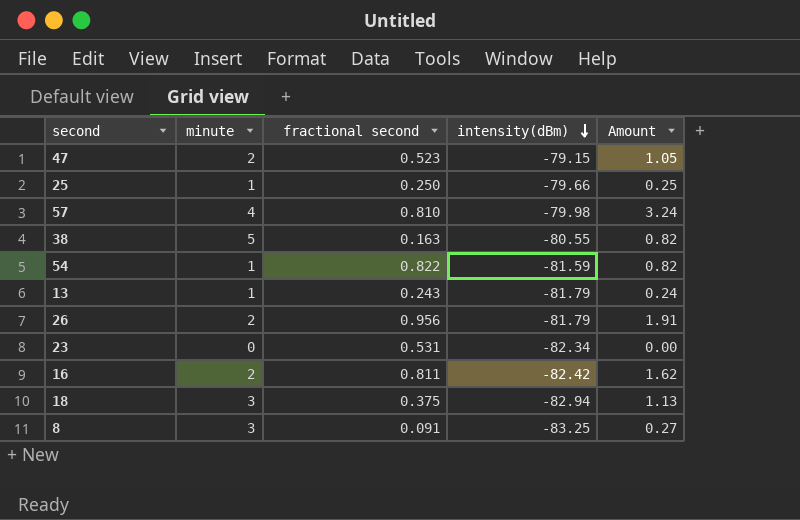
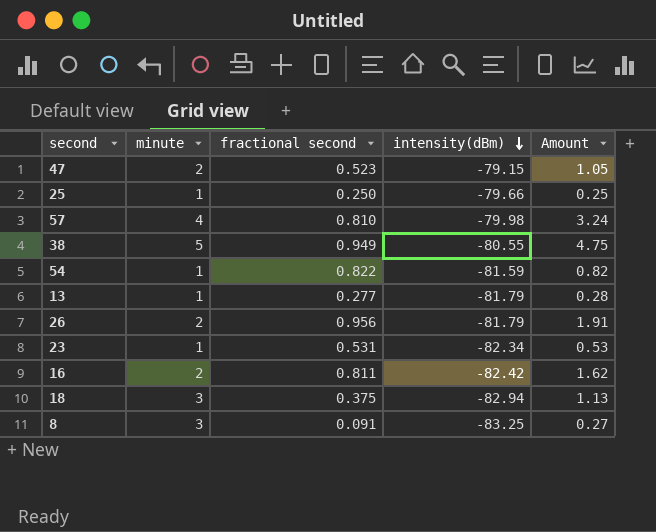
38 | fractional second: 0.163 -> 0.949
38 | Amount: 0.82 -> 4.75
13 | fractional second: 0.243 -> 0.277
13 | Amount: 0.24 -> 0.28
23 | minute: 0 -> 1
23 | Amount: 0.00 -> 0.53

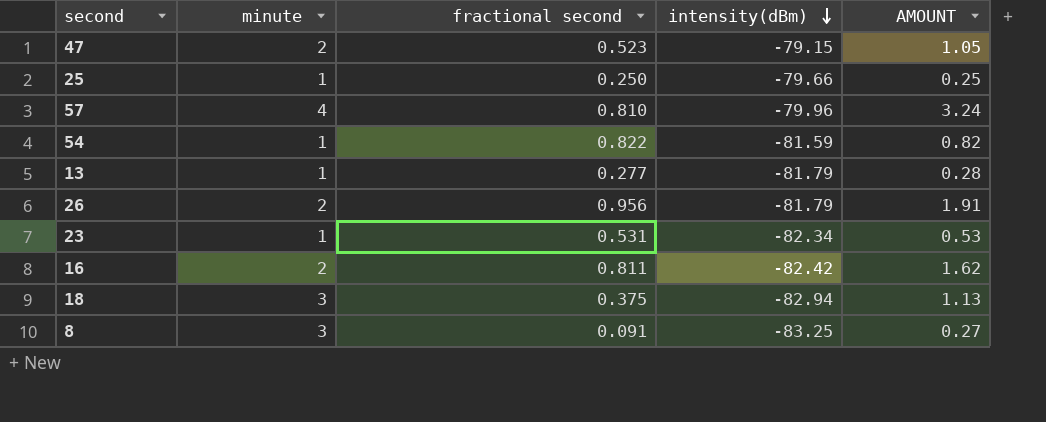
column name: Amount -> AMOUNT
row 38: 5 | 0.949 | -80.55 | 4.75 -> none
57 | intensity(dBm): -79.98 -> -79.96

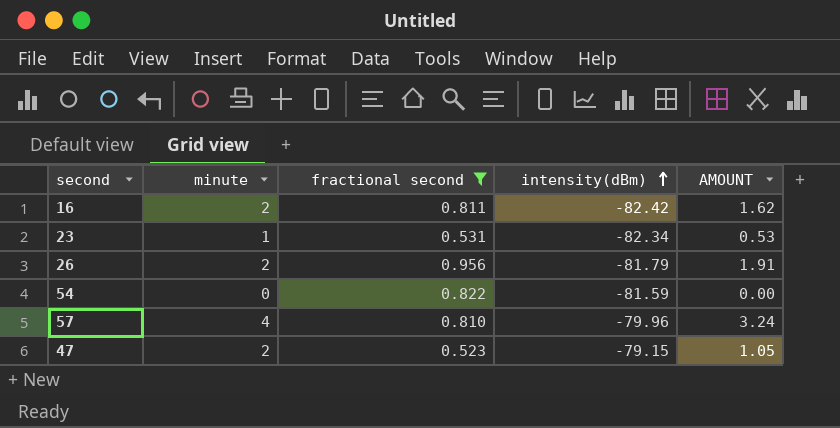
filter: none -> fractional second >= 0.523
row order: intensity(dBm) descending -> intensity(dBm) ascending
54 | minute: 1 -> 0
54 | AMOUNT: 0.82 -> 0.00

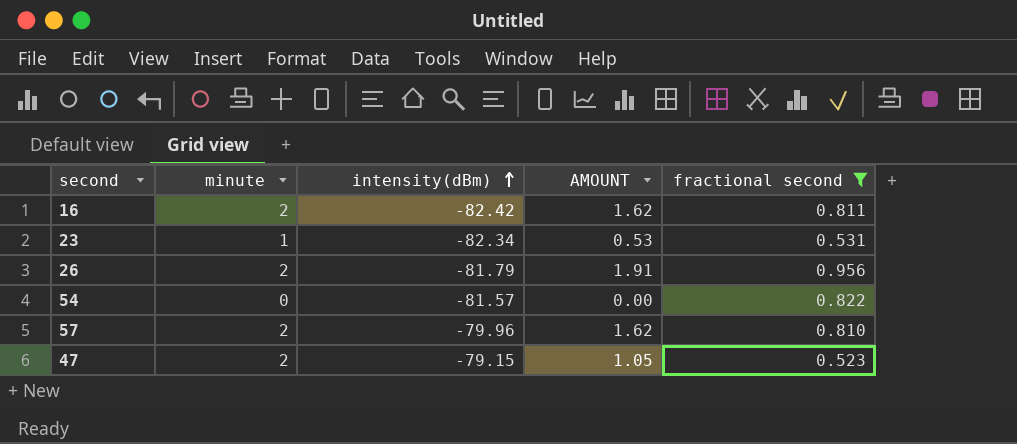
column fractional second | position: 3 -> 5
54 | intensity(dBm): -81.59 -> -81.57
57 | minute: 4 -> 2
57 | AMOUNT: 3.24 -> 1.62

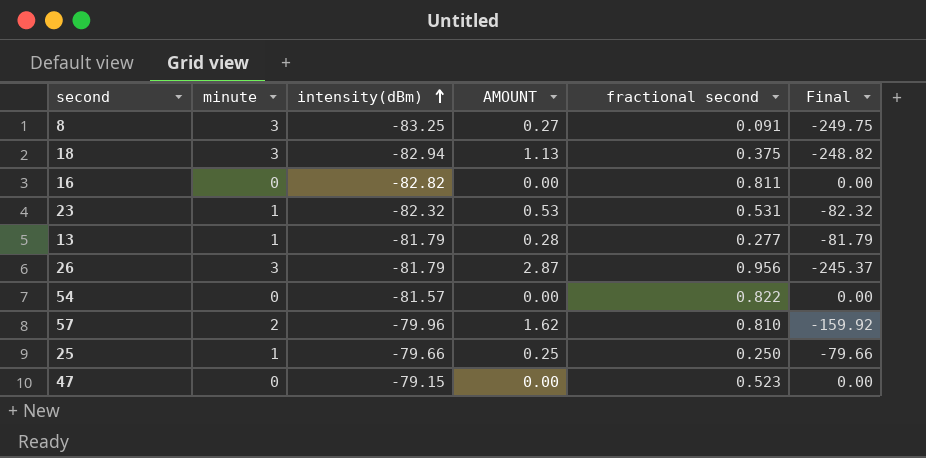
filter: fractional second >= 0.523 -> none
column Final | formula: none -> [minute] * [intensity(dBm)]
16 | minute: 2 -> 0
16 | intensity(dBm): -82.42 -> -82.82
16 | AMOUNT: 1.62 -> 0.00
23 | intensity(dBm): -82.34 -> -82.32
26 | minute: 2 -> 3
26 | AMOUNT: 1.91 -> 2.87
47 | minute: 2 -> 0
47 | AMOUNT: 1.05 -> 0.00

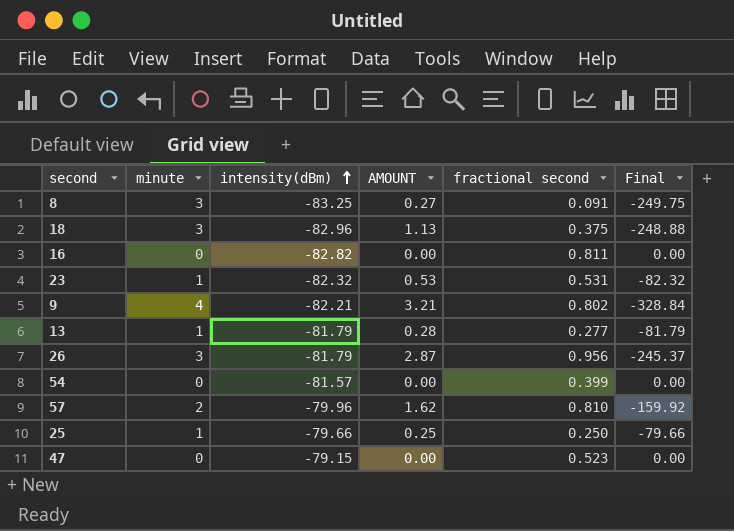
18 | intensity(dBm): -82.94 -> -82.96
18 | Final: -248.82 -> -248.88
row 9: none -> 4 | -82.21 | 3.21 | 0.802 | -328.84
54 | fractional second: 0.822 -> 0.399

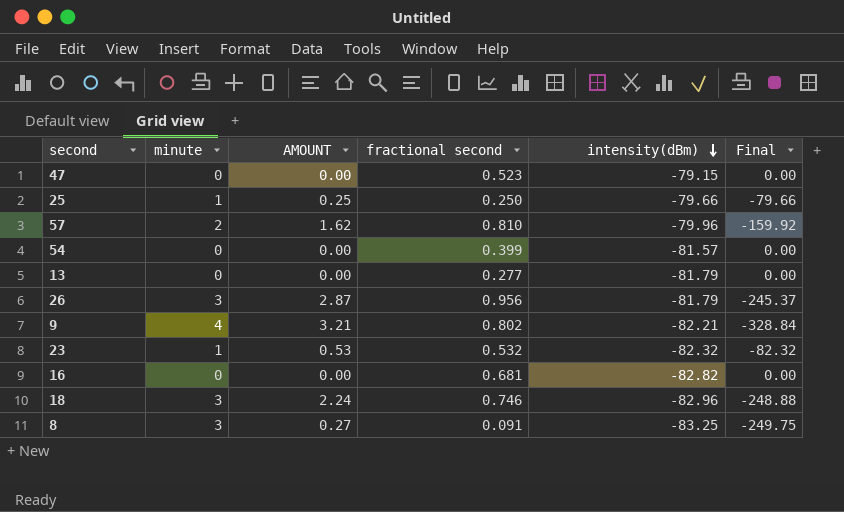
row order: intensity(dBm) ascending -> intensity(dBm) descending
column intensity(dBm) | position: 3 -> 5
13 | minute: 1 -> 0
13 | AMOUNT: 0.28 -> 0.00
13 | Final: -81.79 -> 0.00
23 | fractional second: 0.531 -> 0.532
16 | fractional second: 0.811 -> 0.681
18 | AMOUNT: 1.13 -> 2.24
18 | fractional second: 0.375 -> 0.746

